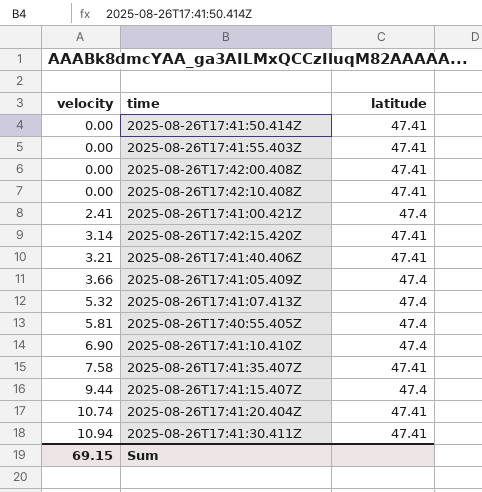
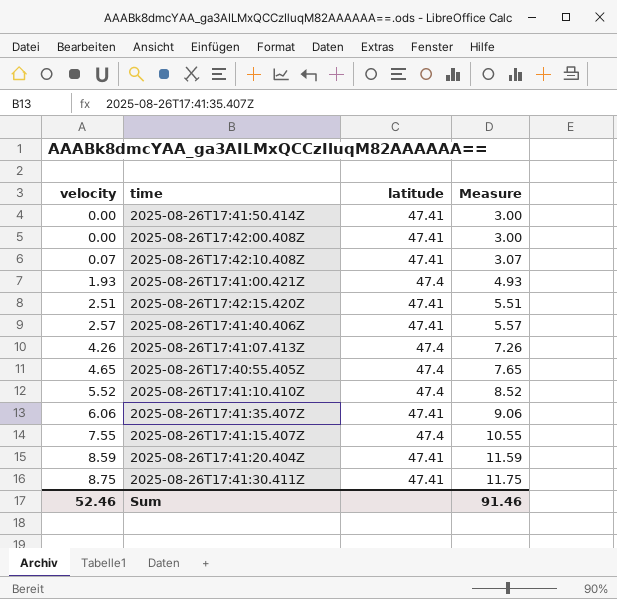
column Measure | formula: none -> [velocity] + 3
row 2025-08-26T17:41:55.403Z: 0.00 | 47.41 -> none
row 2025-08-26T17:41:05.409Z: 3.66 | 47.4 -> none
2025-08-26T17:42:10.408Z | velocity: 0.00 -> 0.07
2025-08-26T17:41:00.421Z | velocity: 2.41 -> 1.93
2025-08-26T17:42:15.420Z | velocity: 3.14 -> 2.51
2025-08-26T17:41:40.406Z | velocity: 3.21 -> 2.57
2025-08-26T17:41:07.413Z | velocity: 5.32 -> 4.26
2025-08-26T17:40:55.405Z | velocity: 5.81 -> 4.65
2025-08-26T17:41:10.410Z | velocity: 6.90 -> 5.52
2025-08-26T17:41:35.407Z | velocity: 7.58 -> 6.06
2025-08-26T17:41:15.407Z | velocity: 9.44 -> 7.55
2025-08-26T17:41:20.404Z | velocity: 10.74 -> 8.59
2025-08-26T17:41:30.411Z | velocity: 10.94 -> 8.75
Sum | velocity: 69.15 -> 52.46

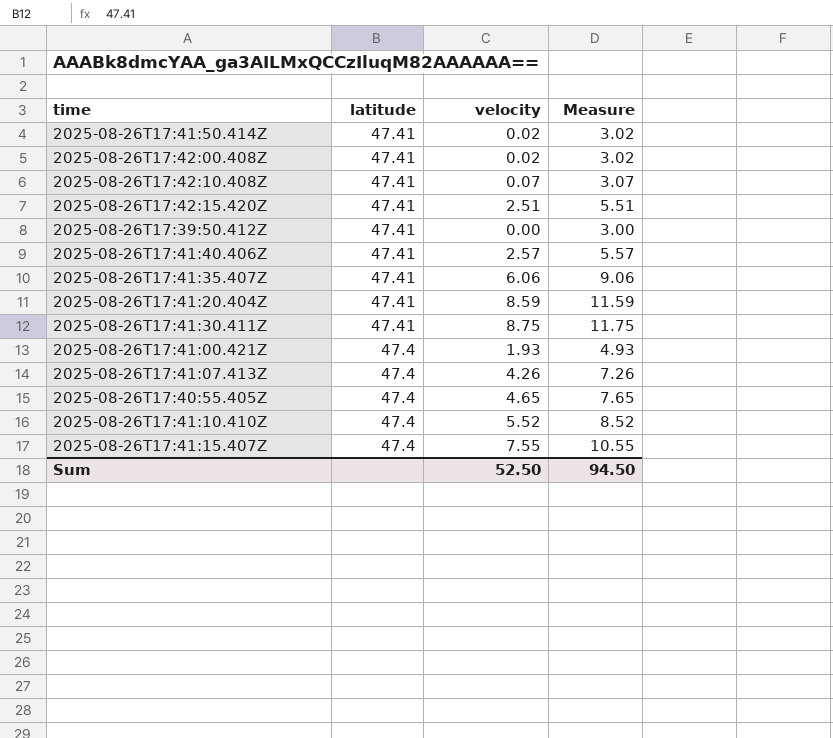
row order: velocity ascending -> latitude descending
column velocity | position: 1 -> 3
2025-08-26T17:41:50.414Z | velocity: 0.00 -> 0.02
2025-08-26T17:41:50.414Z | Measure: 3.00 -> 3.02
2025-08-26T17:42:00.408Z | velocity: 0.00 -> 0.02
2025-08-26T17:42:00.408Z | Measure: 3.00 -> 3.02
row 2025-08-26T17:39:50.412Z: none -> 47.41 | 0.00 | 3.00
Sum | velocity: 52.46 -> 52.50
Sum | Measure: 91.46 -> 94.50

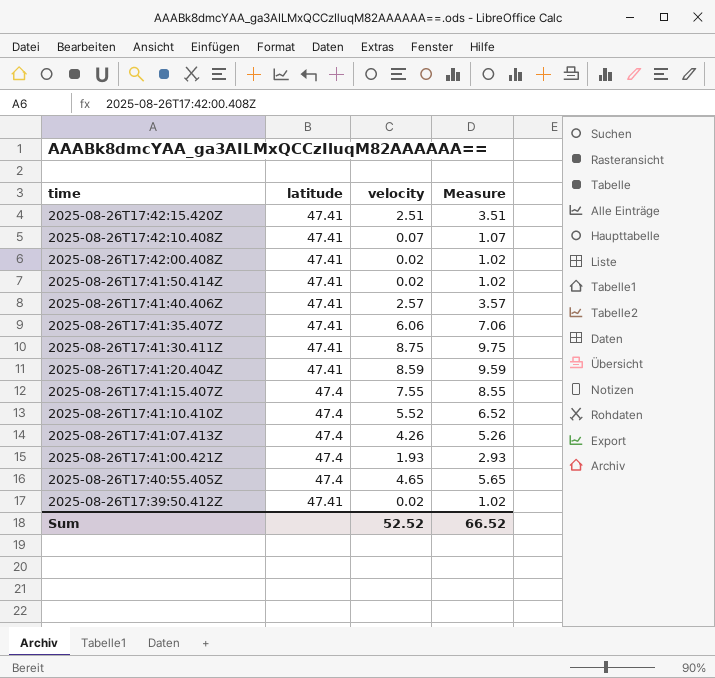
row order: latitude descending -> time descending
column Measure | formula: [velocity] + 3 -> [velocity] + 1
2025-08-26T17:39:50.412Z | velocity: 0.00 -> 0.02
Sum | velocity: 52.50 -> 52.52
Sum | Measure: 94.50 -> 66.52

